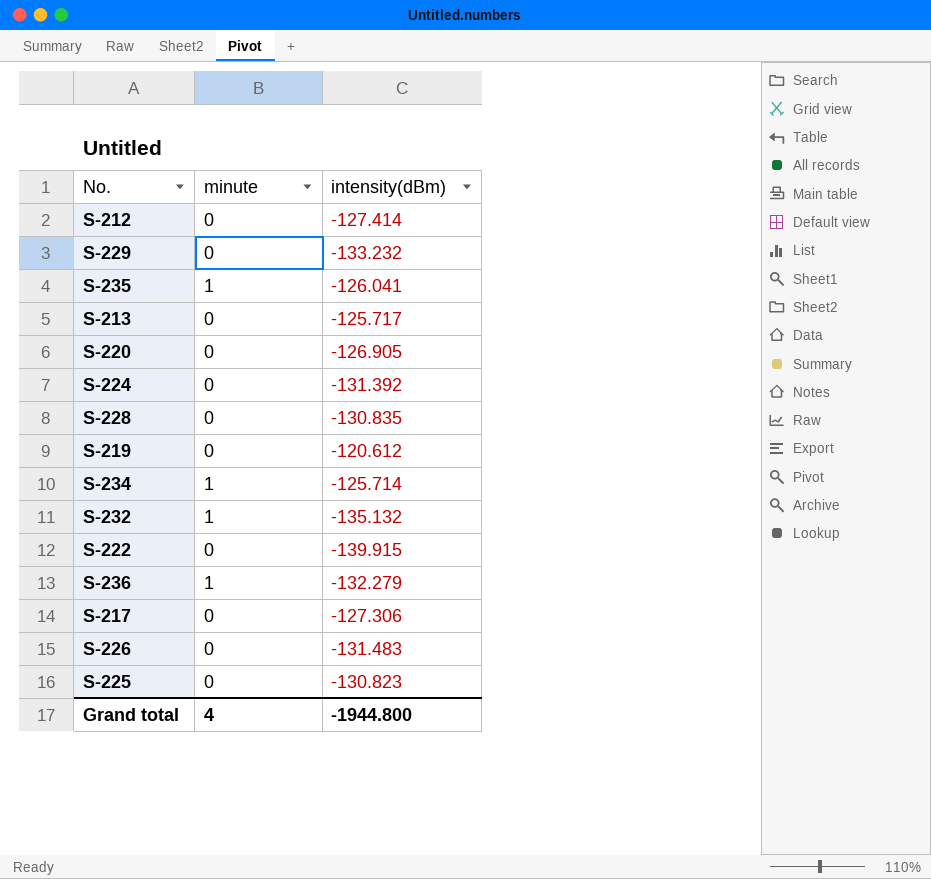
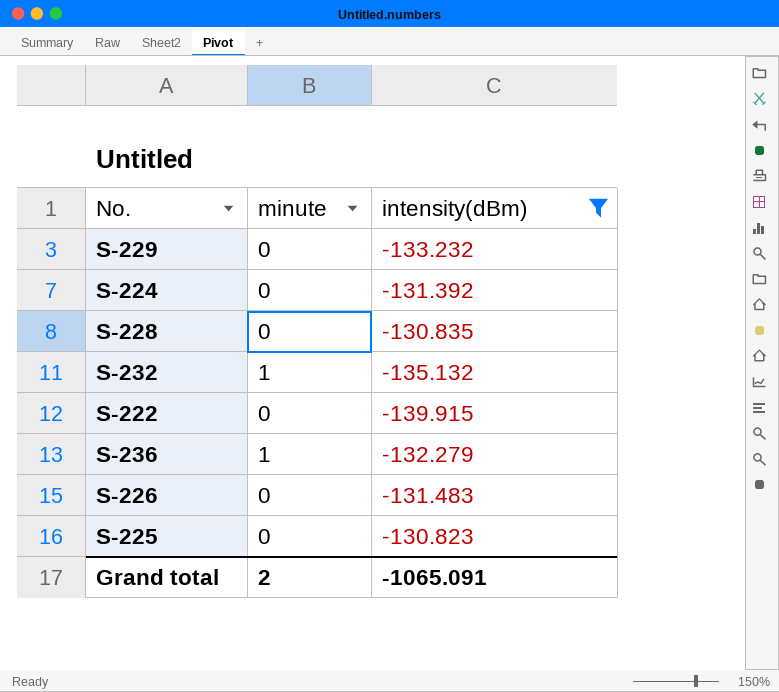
filter: none -> intensity(dBm) <= -130.823
Grand total | minute: 4 -> 2
Grand total | intensity(dBm): -1944.800 -> -1065.091

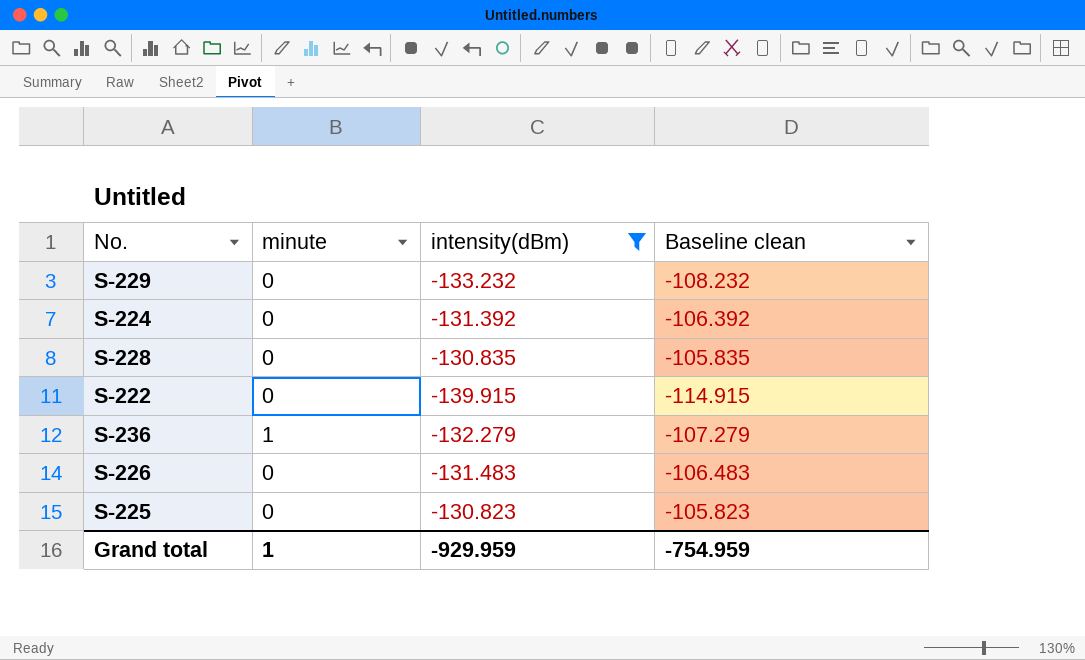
column Baseline clean | formula: none -> [intensity(dBm)] + 25
row S-232: 1 | -135.132 -> none
Grand total | minute: 2 -> 1
Grand total | intensity(dBm): -1065.091 -> -929.959

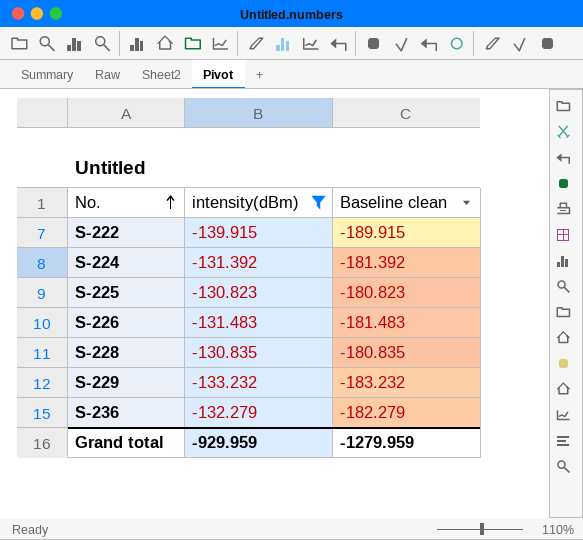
row order: none -> No. ascending
column minute | position: 2 -> none
column Baseline clean | formula: [intensity(dBm)] + 25 -> [intensity(dBm)] - 50
Grand total | Baseline clean: -754.959 -> -1279.959

